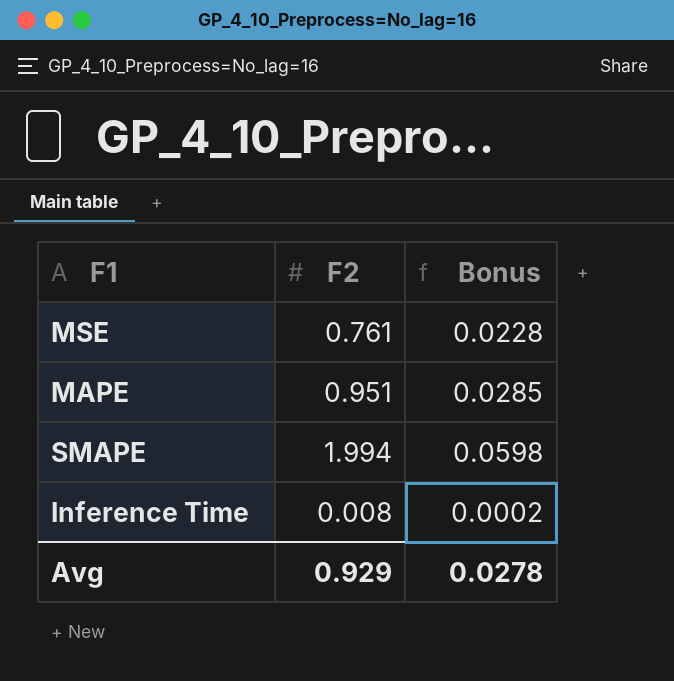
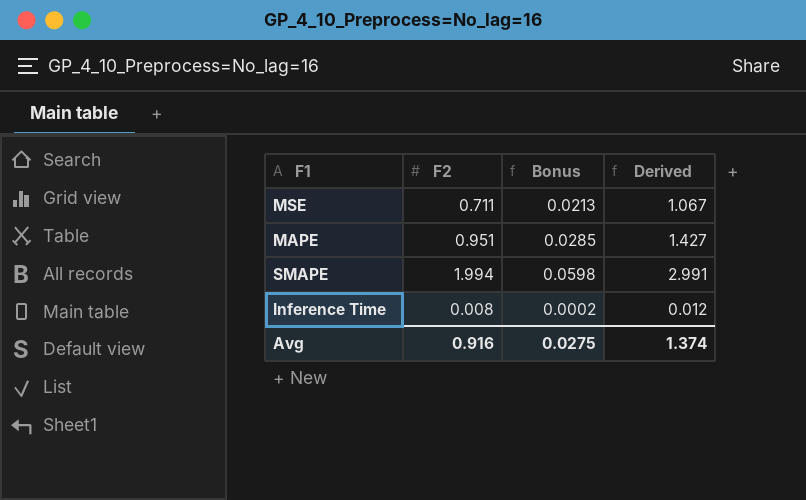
column Derived | formula: none -> [F2] * 1.5
MSE | F2: 0.761 -> 0.711
MSE | Bonus: 0.0228 -> 0.0213
Avg | F2: 0.929 -> 0.916
Avg | Bonus: 0.0278 -> 0.0275

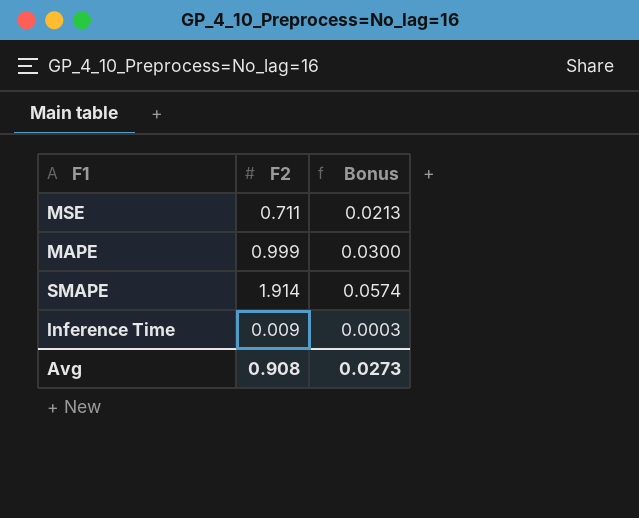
column Derived | formula: [F2] * 1.5 -> none
MAPE | F2: 0.951 -> 0.999
MAPE | Bonus: 0.0285 -> 0.0300
SMAPE | F2: 1.994 -> 1.914
SMAPE | Bonus: 0.0598 -> 0.0574
Inference Time | F2: 0.008 -> 0.009
Inference Time | Bonus: 0.0002 -> 0.0003
Avg | F2: 0.916 -> 0.908
Avg | Bonus: 0.0275 -> 0.0273

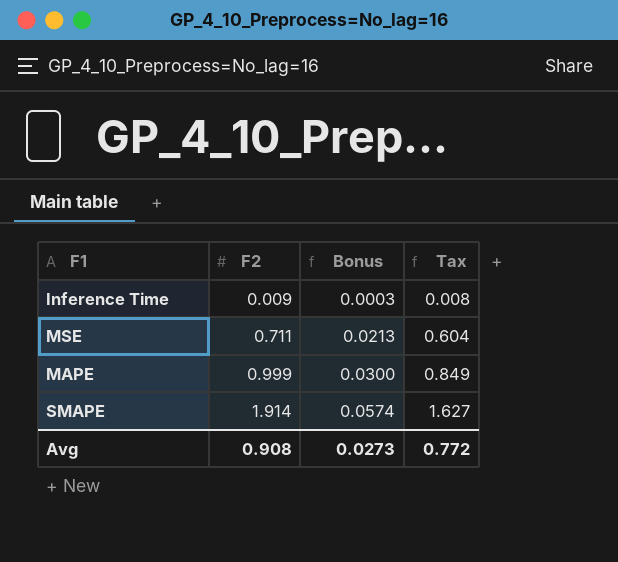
row order: none -> F2 ascending
column Tax | formula: none -> [F2] * 0.85

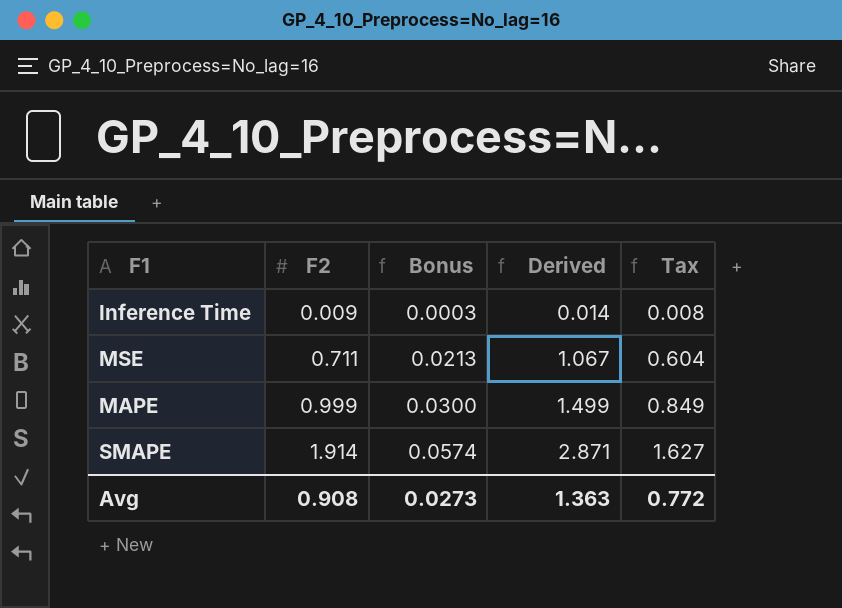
column Derived | formula: none -> [F2] * 1.5

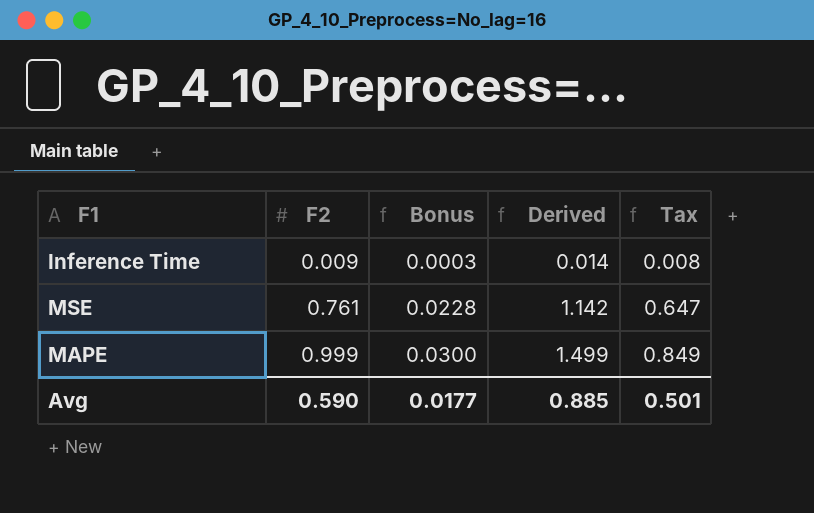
row SMAPE: 1.914 | 0.0574 | 2.871 | 1.627 -> none
MSE | F2: 0.711 -> 0.761
MSE | Bonus: 0.0213 -> 0.0228
MSE | Derived: 1.067 -> 1.142
MSE | Tax: 0.604 -> 0.647
Avg | F2: 0.908 -> 0.590
Avg | Bonus: 0.0273 -> 0.0177
Avg | Derived: 1.363 -> 0.885
Avg | Tax: 0.772 -> 0.501

